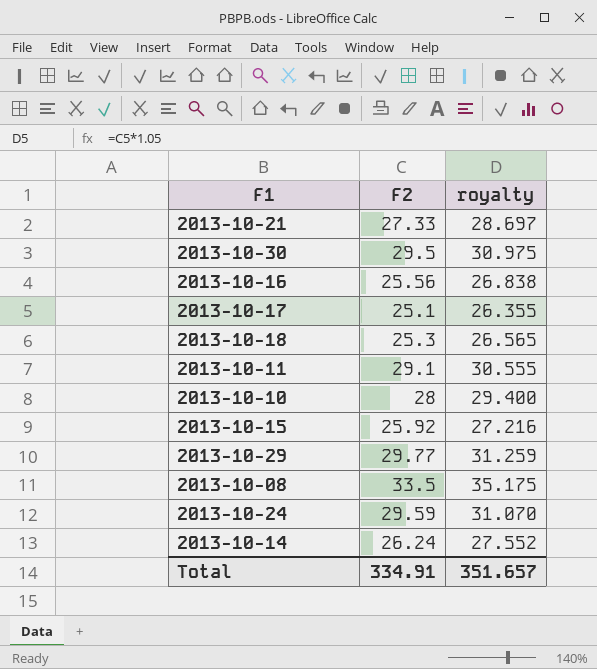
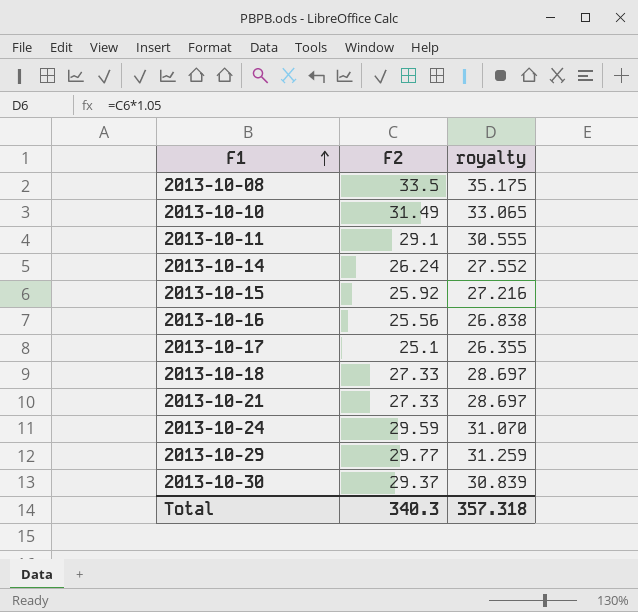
row order: none -> F1 ascending
2013-10-10 | F2: 28 -> 31.49
2013-10-10 | royalty: 29.400 -> 33.065
2013-10-18 | F2: 25.3 -> 27.33
2013-10-18 | royalty: 26.565 -> 28.697
2013-10-30 | F2: 29.5 -> 29.37
2013-10-30 | royalty: 30.975 -> 30.839
Total | F2: 334.91 -> 340.3
Total | royalty: 351.657 -> 357.318

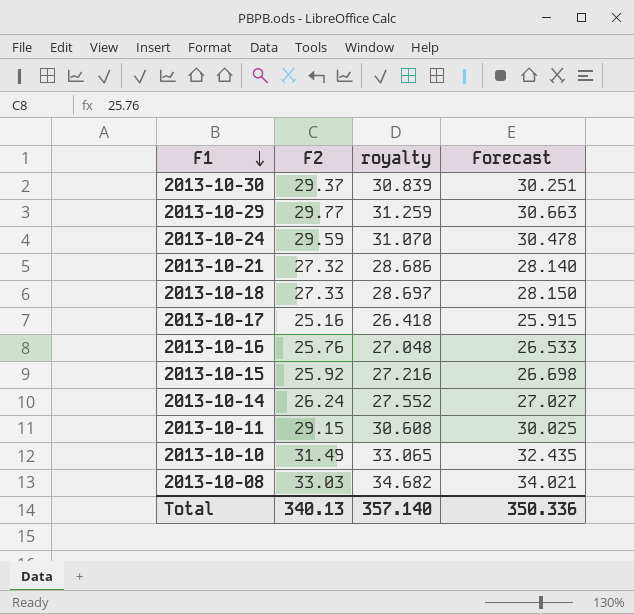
row order: F1 ascending -> F1 descending
column Forecast | formula: none -> [F2] * 1.03
2013-10-21 | F2: 27.33 -> 27.32
2013-10-21 | royalty: 28.697 -> 28.686
2013-10-17 | F2: 25.1 -> 25.16
2013-10-17 | royalty: 26.355 -> 26.418
2013-10-16 | F2: 25.56 -> 25.76
2013-10-16 | royalty: 26.838 -> 27.048
2013-10-11 | F2: 29.1 -> 29.15
2013-10-11 | royalty: 30.555 -> 30.608
2013-10-08 | F2: 33.5 -> 33.03
2013-10-08 | royalty: 35.175 -> 34.682
Total | F2: 340.3 -> 340.13
Total | royalty: 357.318 -> 357.140

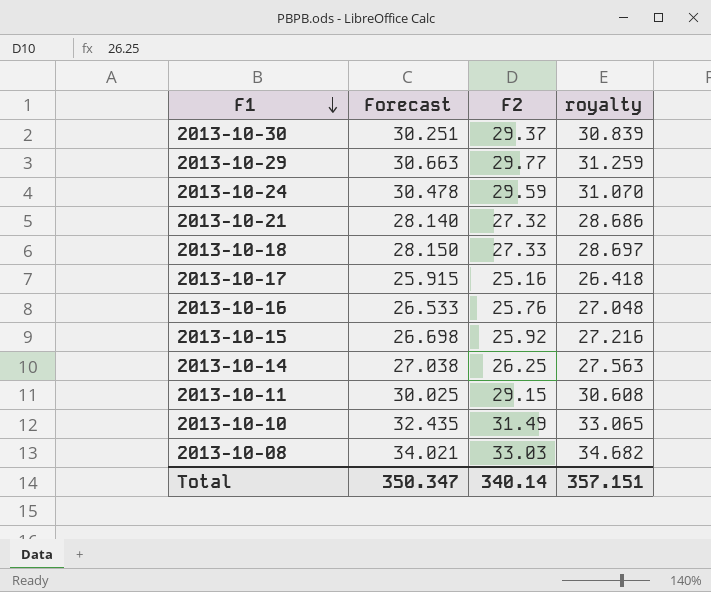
column Forecast | position: 4 -> 2
2013-10-14 | Forecast: 27.027 -> 27.038
2013-10-14 | F2: 26.24 -> 26.25
2013-10-14 | royalty: 27.552 -> 27.563
Total | Forecast: 350.336 -> 350.347
Total | F2: 340.13 -> 340.14
Total | royalty: 357.140 -> 357.151

